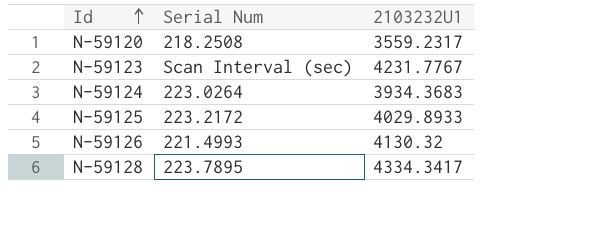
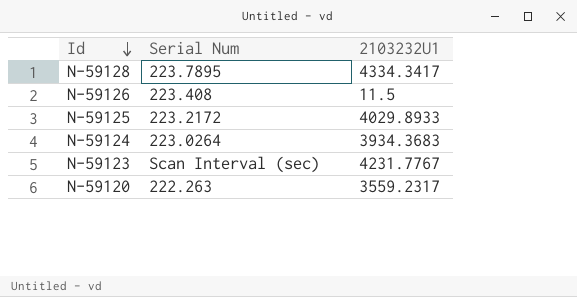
row order: Id ascending -> Id descending
N-59126 | Serial Num: 221.4993 -> 223.408
N-59126 | 2103232U1: 4130.32 -> 11.5
N-59120 | Serial Num: 218.2508 -> 222.263

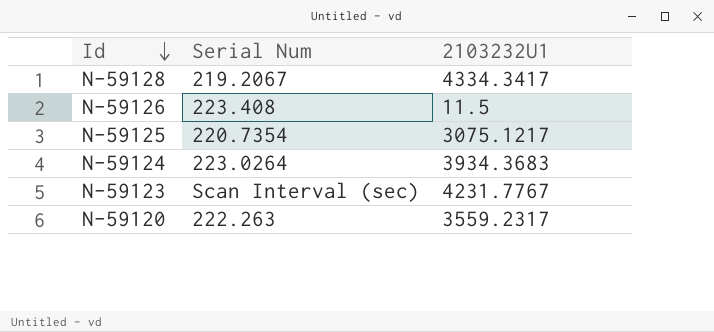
N-59128 | Serial Num: 223.7895 -> 219.2067
N-59125 | Serial Num: 223.2172 -> 220.7354
N-59125 | 2103232U1: 4029.8933 -> 3075.1217

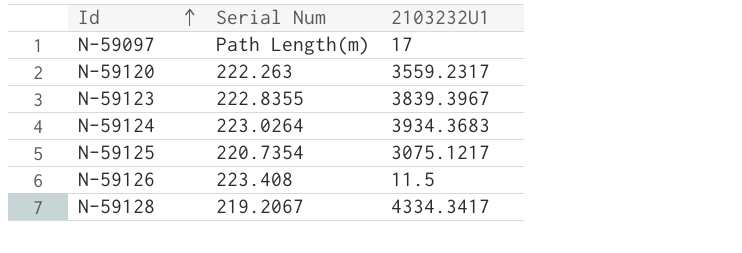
row order: Id descending -> Id ascending
row N-59097: none -> Path Length(m) | 17
N-59123 | Serial Num: Scan Interval (sec) -> 222.8355
N-59123 | 2103232U1: 4231.7767 -> 3839.3967

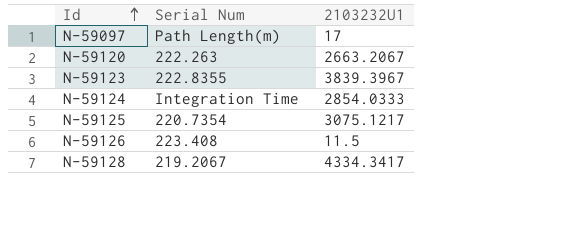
N-59120 | 2103232U1: 3559.2317 -> 2663.2067
N-59124 | Serial Num: 223.0264 -> Integration Time
N-59124 | 2103232U1: 3934.3683 -> 2854.0333

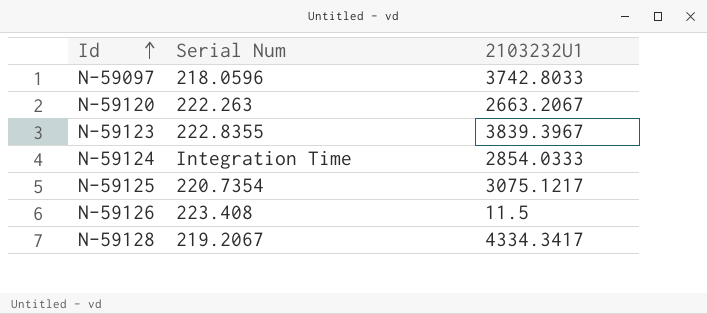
N-59097 | Serial Num: Path Length(m) -> 218.0596
N-59097 | 2103232U1: 17 -> 3742.8033

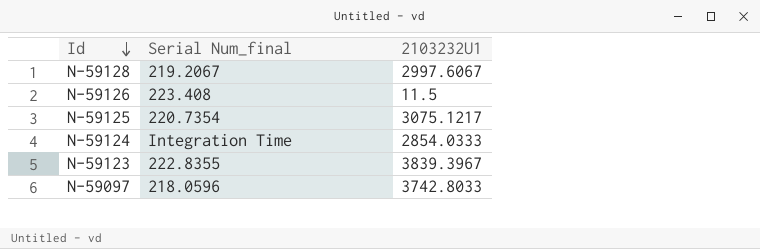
row order: Id ascending -> Id descending
column name: Serial Num -> Serial Num_final
row N-59120: 222.263 | 2663.2067 -> none
N-59128 | 2103232U1: 4334.3417 -> 2997.6067

